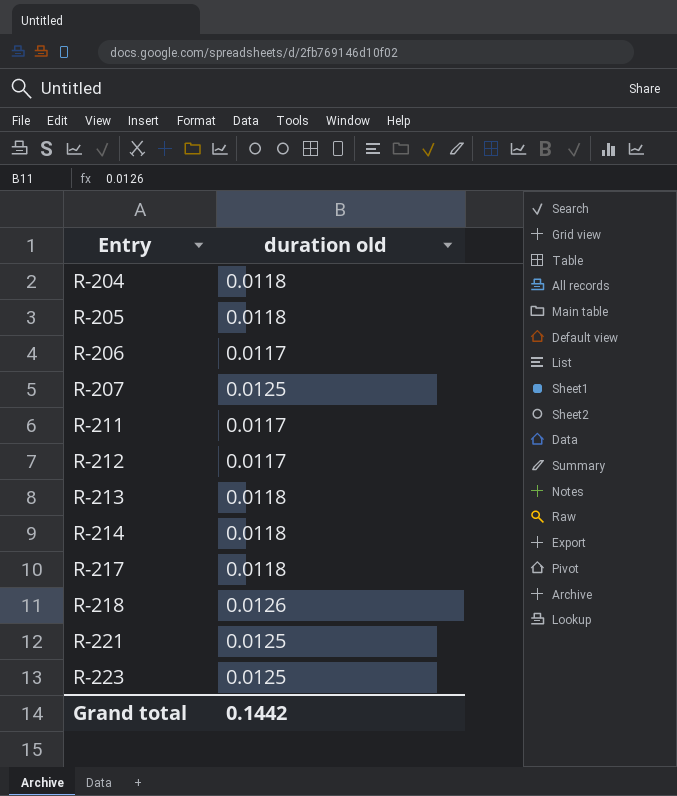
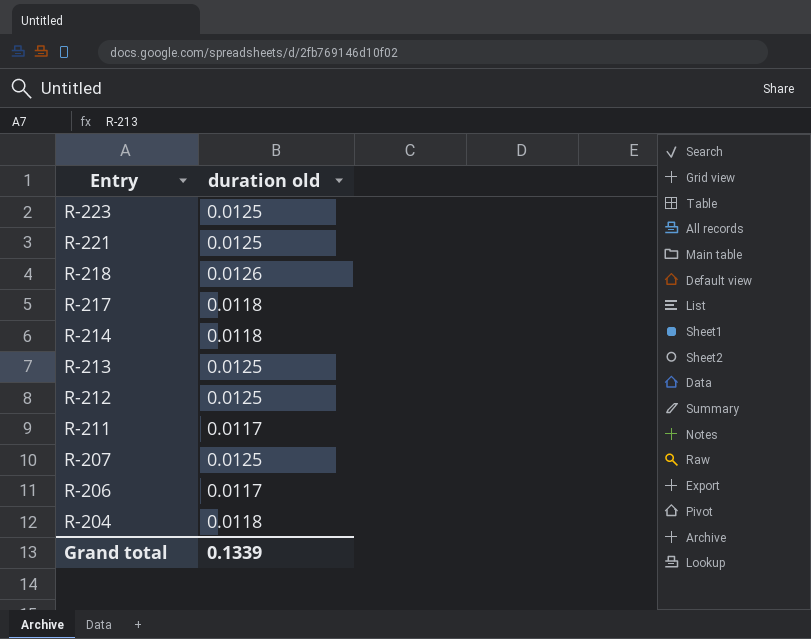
row order: Entry ascending -> Entry descending
row R-205: 0.0118 -> none
R-213 | duration old: 0.0118 -> 0.0125
R-212 | duration old: 0.0117 -> 0.0125
Grand total | duration old: 0.1442 -> 0.1339

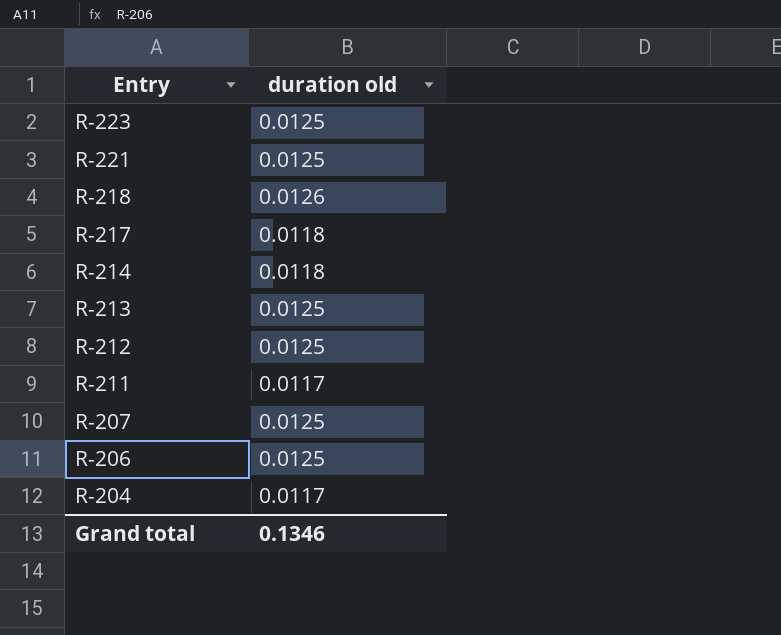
R-206 | duration old: 0.0117 -> 0.0125
R-204 | duration old: 0.0118 -> 0.0117
Grand total | duration old: 0.1339 -> 0.1346

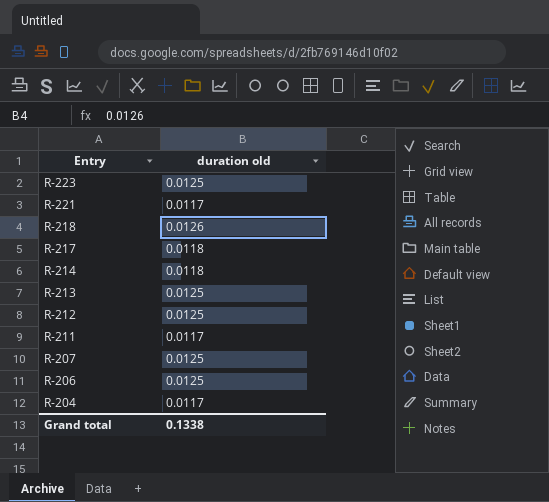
R-221 | duration old: 0.0125 -> 0.0117
Grand total | duration old: 0.1346 -> 0.1338

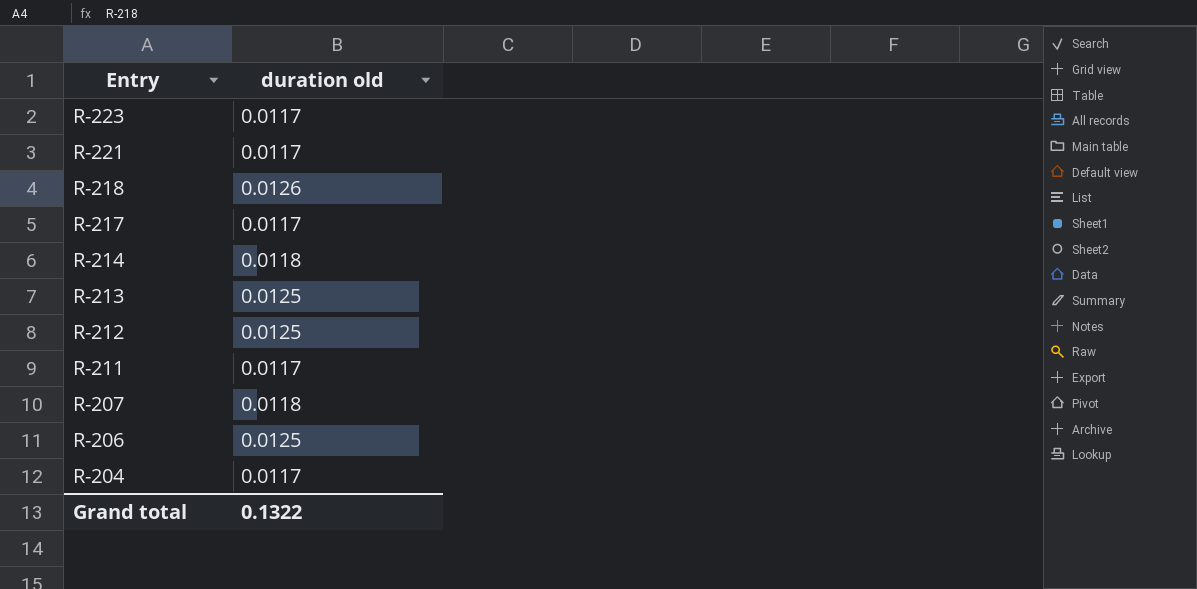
R-223 | duration old: 0.0125 -> 0.0117
R-217 | duration old: 0.0118 -> 0.0117
R-207 | duration old: 0.0125 -> 0.0118
Grand total | duration old: 0.1338 -> 0.1322

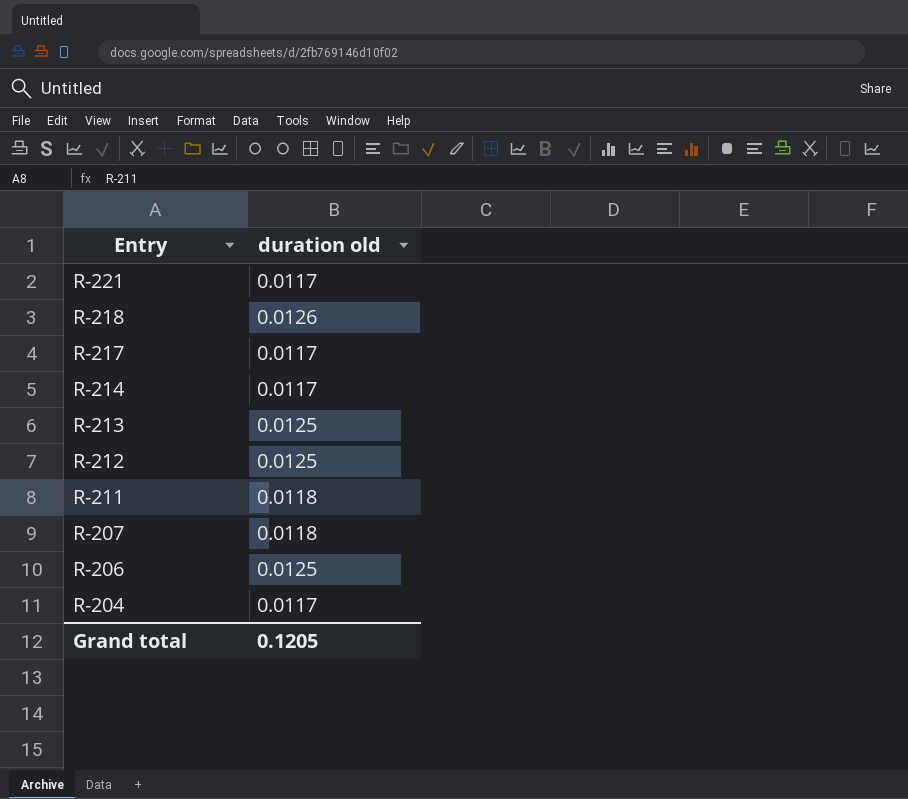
row R-223: 0.0117 -> none
R-214 | duration old: 0.0118 -> 0.0117
R-211 | duration old: 0.0117 -> 0.0118
Grand total | duration old: 0.1322 -> 0.1205

